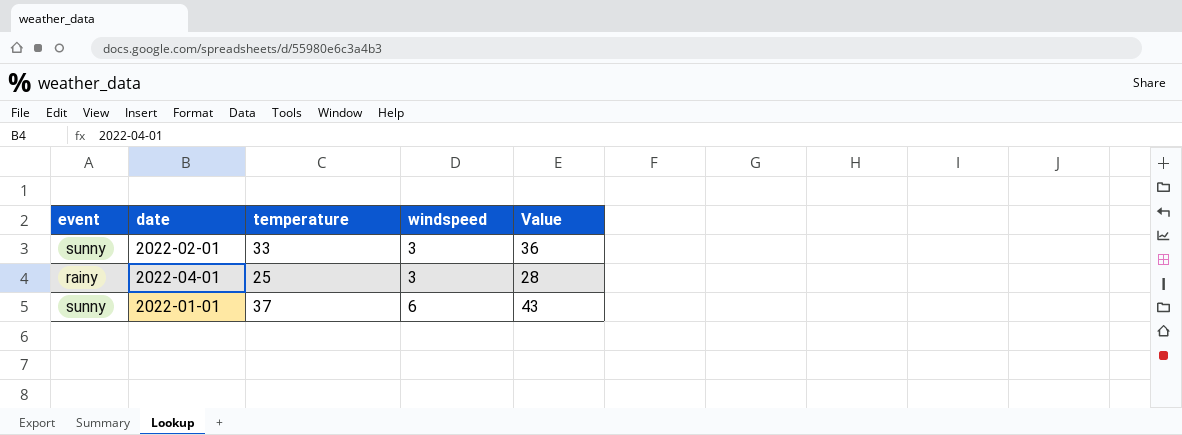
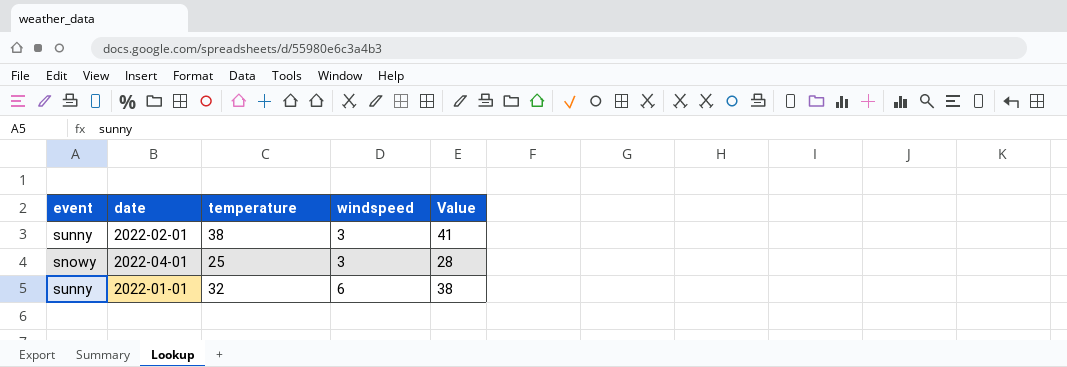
2022-02-01 | temperature: 33 -> 38
2022-02-01 | Value: 36 -> 41
2022-04-01 | event: rainy -> snowy
2022-01-01 | temperature: 37 -> 32
2022-01-01 | Value: 43 -> 38

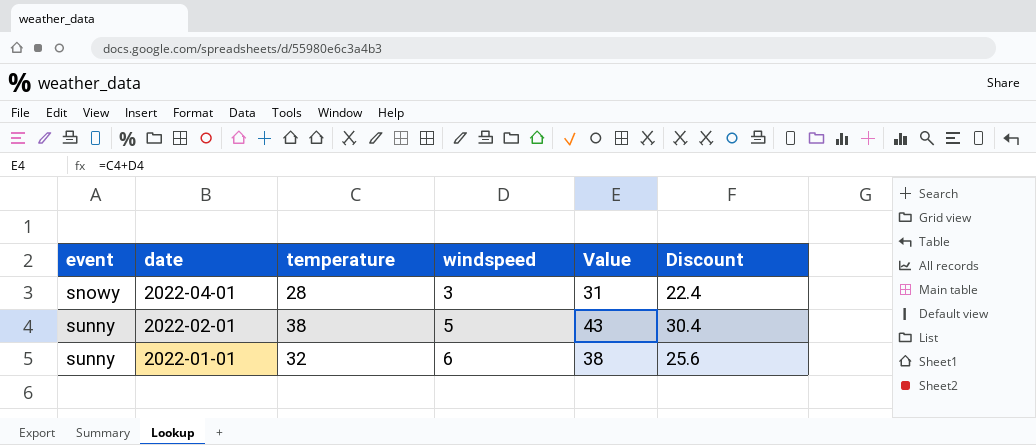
row order: windspeed ascending -> event ascending
column Discount | formula: none -> [temperature] * 0.8
2022-04-01 | temperature: 25 -> 28
2022-04-01 | Value: 28 -> 31
2022-02-01 | windspeed: 3 -> 5
2022-02-01 | Value: 41 -> 43

